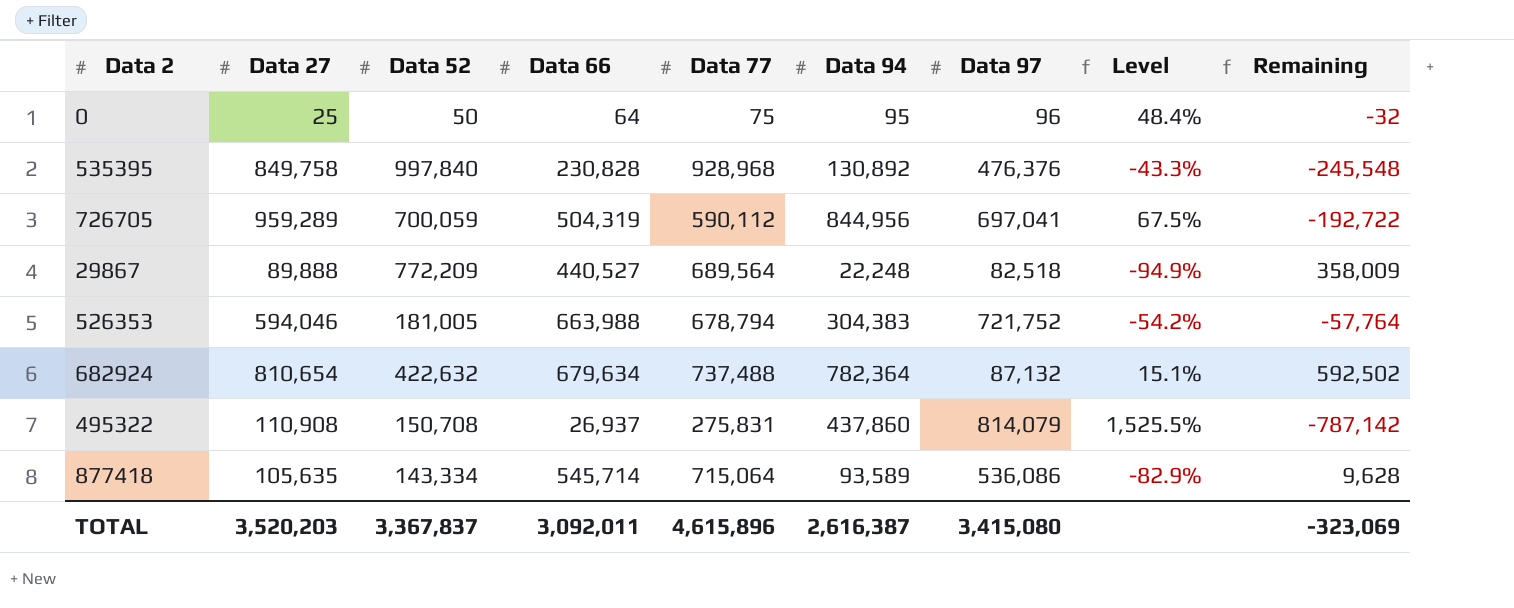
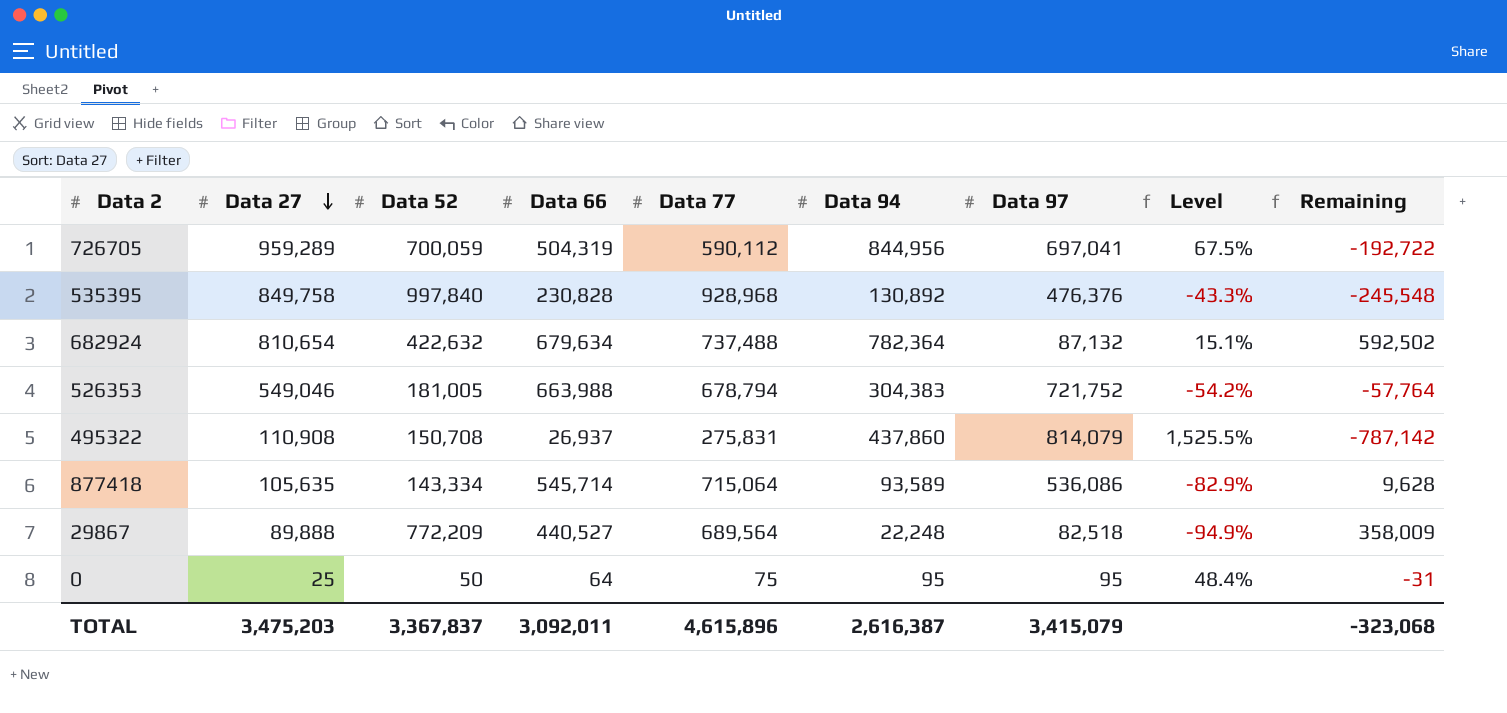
row order: none -> Data 27 descending
526353 | Data 27: 594,046 -> 549,046
0 | Data 97: 96 -> 95
0 | Remaining: -32 -> -31
TOTAL | Data 27: 3,520,203 -> 3,475,203
TOTAL | Data 97: 3,415,080 -> 3,415,079
TOTAL | Remaining: -323,069 -> -323,068

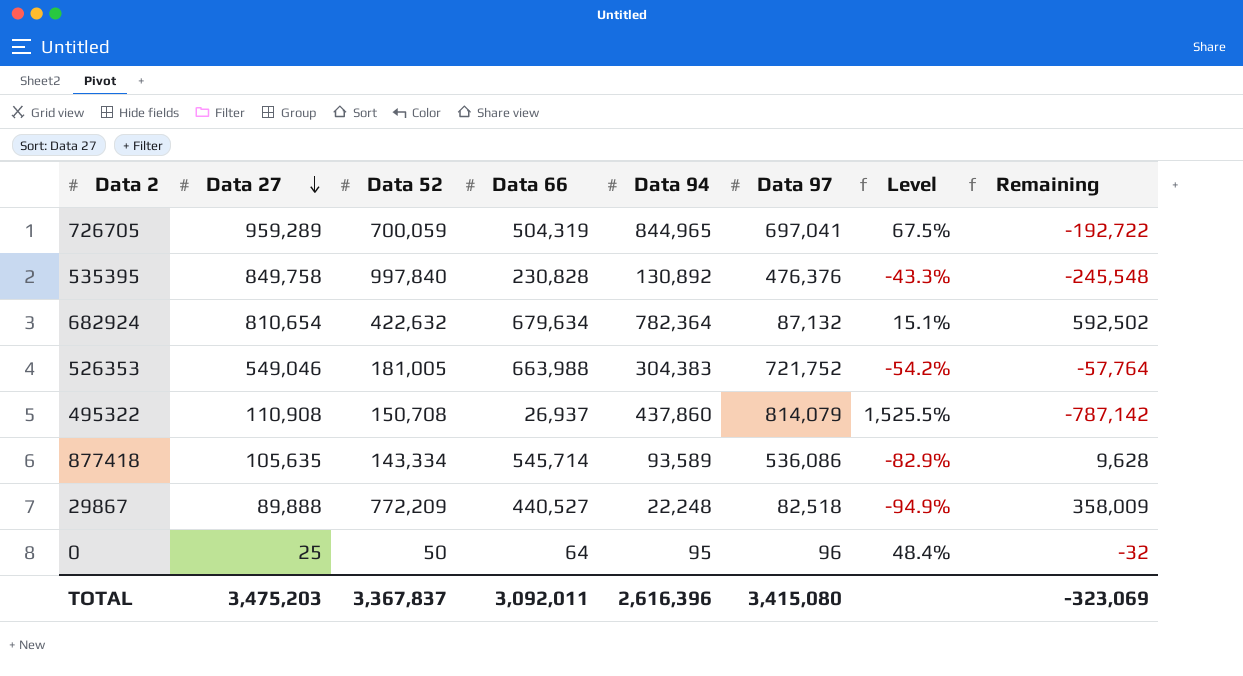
column Data 77 | position: 5 -> none
726705 | Data 94: 844,956 -> 844,965
0 | Data 97: 95 -> 96
0 | Remaining: -31 -> -32
TOTAL | Data 94: 2,616,387 -> 2,616,396
TOTAL | Data 97: 3,415,079 -> 3,415,080
TOTAL | Remaining: -323,068 -> -323,069

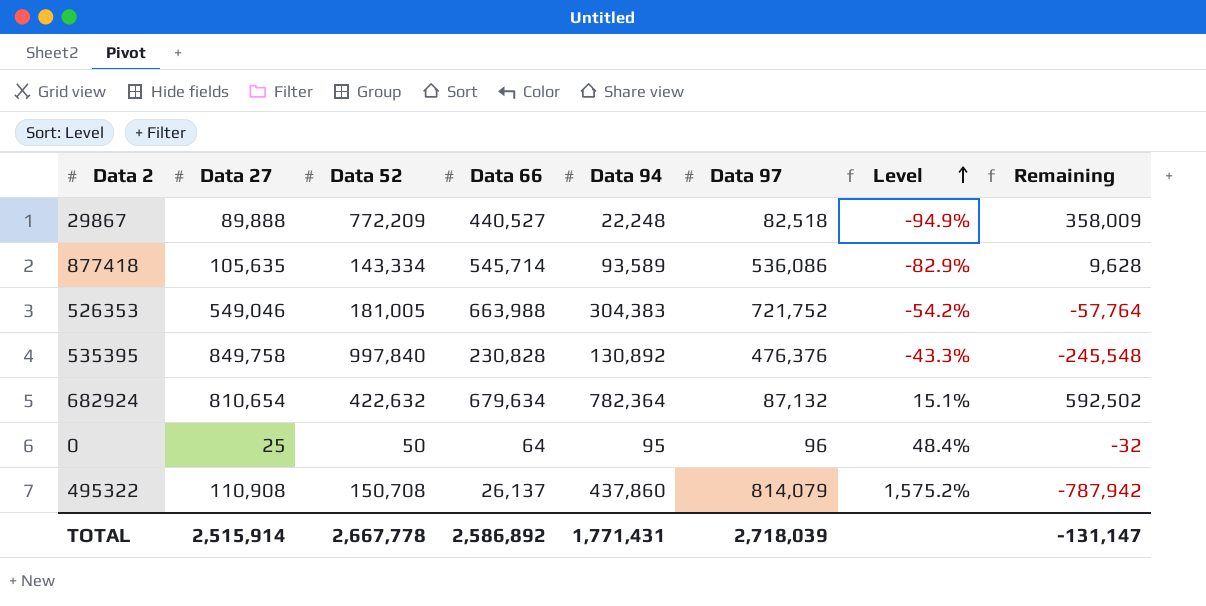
row order: Data 27 descending -> Level ascending
row 726705: 959,289 | 700,059 | 504,319 | 844,965 | 697,041 | 67.5% | -192,722 -> none
495322 | Data 66: 26,937 -> 26,137
495322 | Level: 1,525.5% -> 1,575.2%
495322 | Remaining: -787,142 -> -787,942
TOTAL | Data 27: 3,475,203 -> 2,515,914
TOTAL | Data 52: 3,367,837 -> 2,667,778
TOTAL | Data 66: 3,092,011 -> 2,586,892
TOTAL | Data 94: 2,616,396 -> 1,771,431
TOTAL | Data 97: 3,415,080 -> 2,718,039
TOTAL | Remaining: -323,069 -> -131,147

